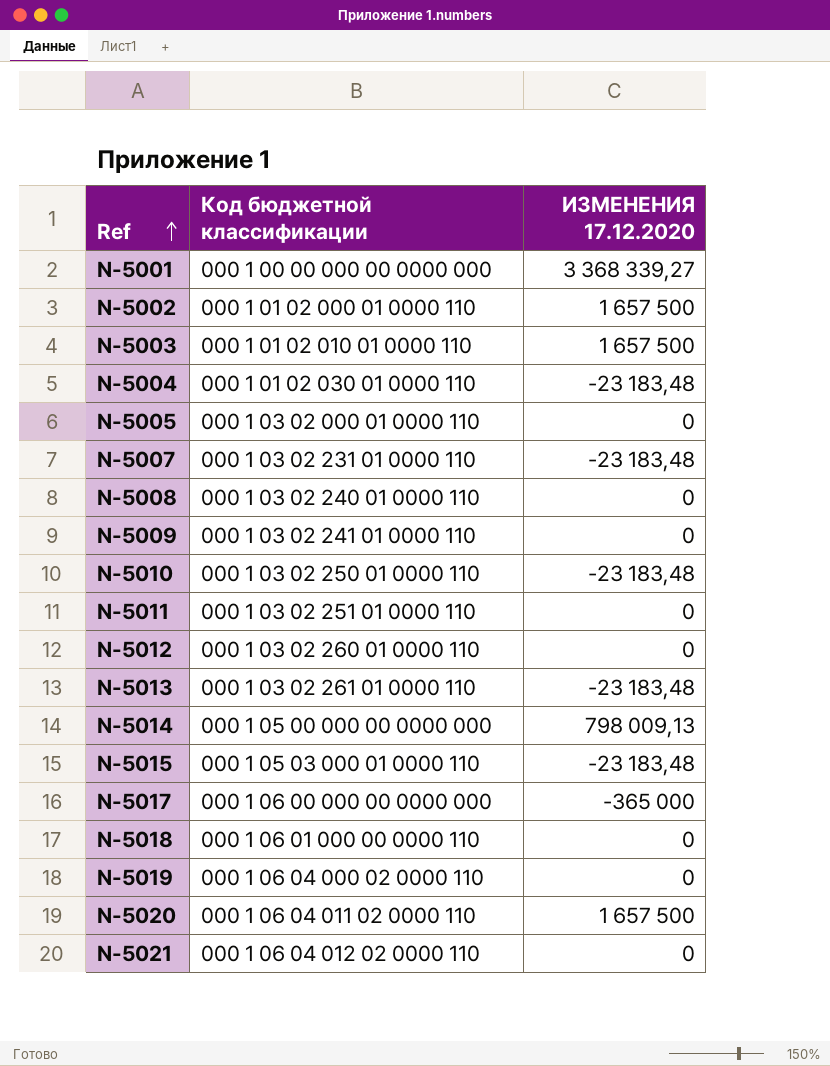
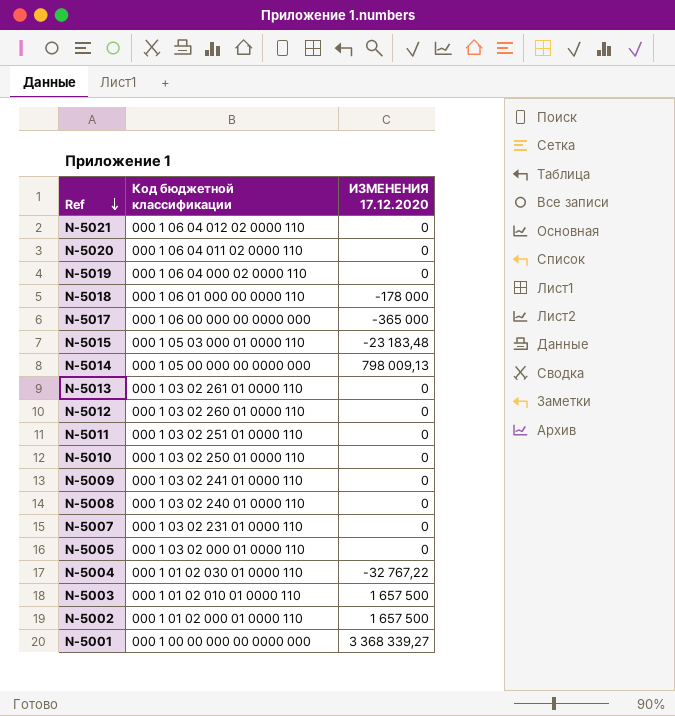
row order: Ref ascending -> Ref descending
N-5020 | ИЗМЕНЕНИЯ 17.12.2020: 1 657 500 -> 0
N-5018 | ИЗМЕНЕНИЯ 17.12.2020: 0 -> -178 000
N-5013 | ИЗМЕНЕНИЯ 17.12.2020: -23 183,48 -> 0
N-5010 | ИЗМЕНЕНИЯ 17.12.2020: -23 183,48 -> 0
N-5007 | ИЗМЕНЕНИЯ 17.12.2020: -23 183,48 -> 0
N-5004 | ИЗМЕНЕНИЯ 17.12.2020: -23 183,48 -> -32 767,22

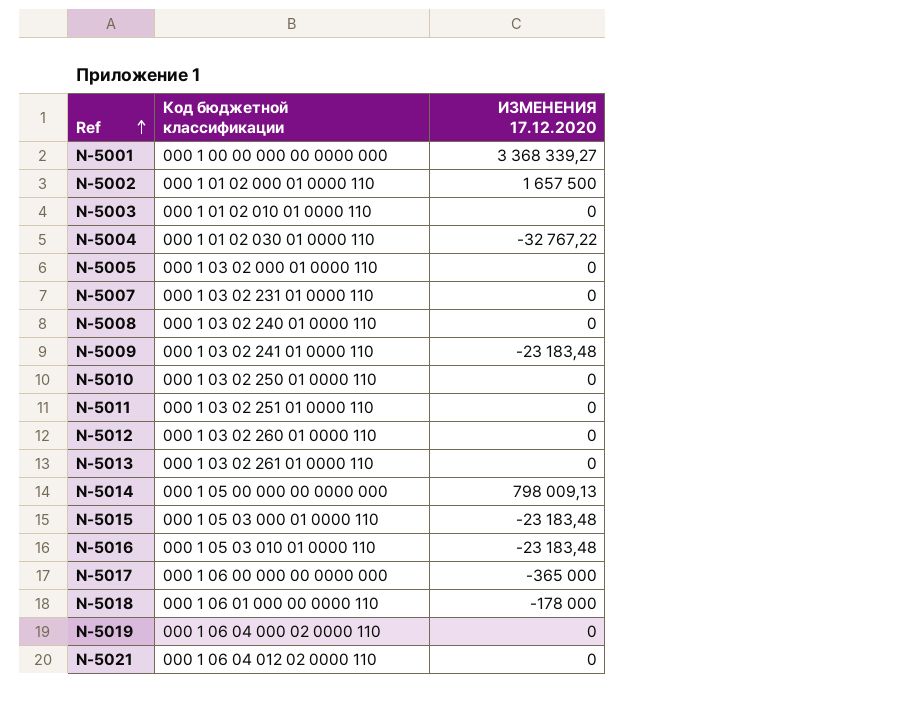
row order: Ref descending -> Ref ascending
row N-5020: 000 1 06 04 011 02 0000 110 | 0 -> none
N-5003 | ИЗМЕНЕНИЯ 17.12.2020: 1 657 500 -> 0
N-5009 | ИЗМЕНЕНИЯ 17.12.2020: 0 -> -23 183,48
row N-5016: none -> 000 1 05 03 010 01 0000 110 | -23 183,48

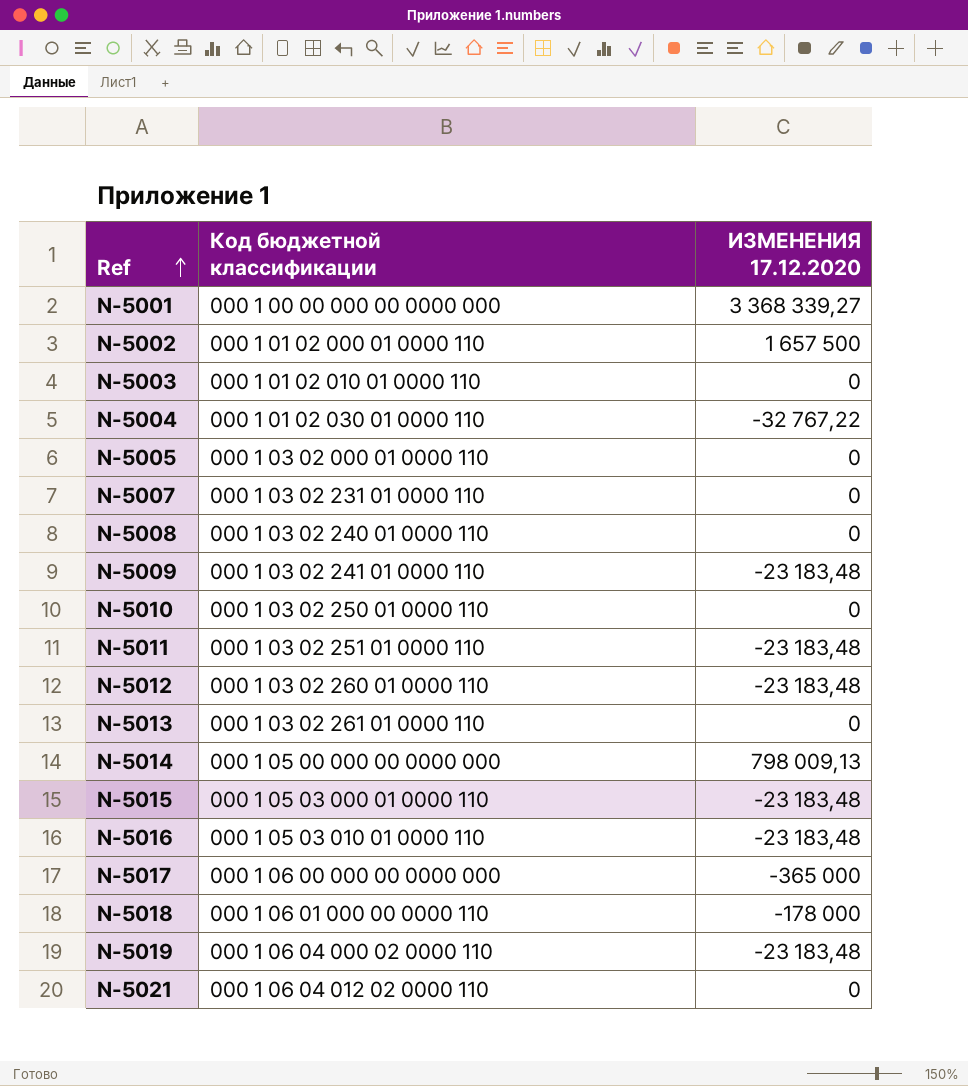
N-5011 | ИЗМЕНЕНИЯ 17.12.2020: 0 -> -23 183,48
N-5012 | ИЗМЕНЕНИЯ 17.12.2020: 0 -> -23 183,48
N-5019 | ИЗМЕНЕНИЯ 17.12.2020: 0 -> -23 183,48

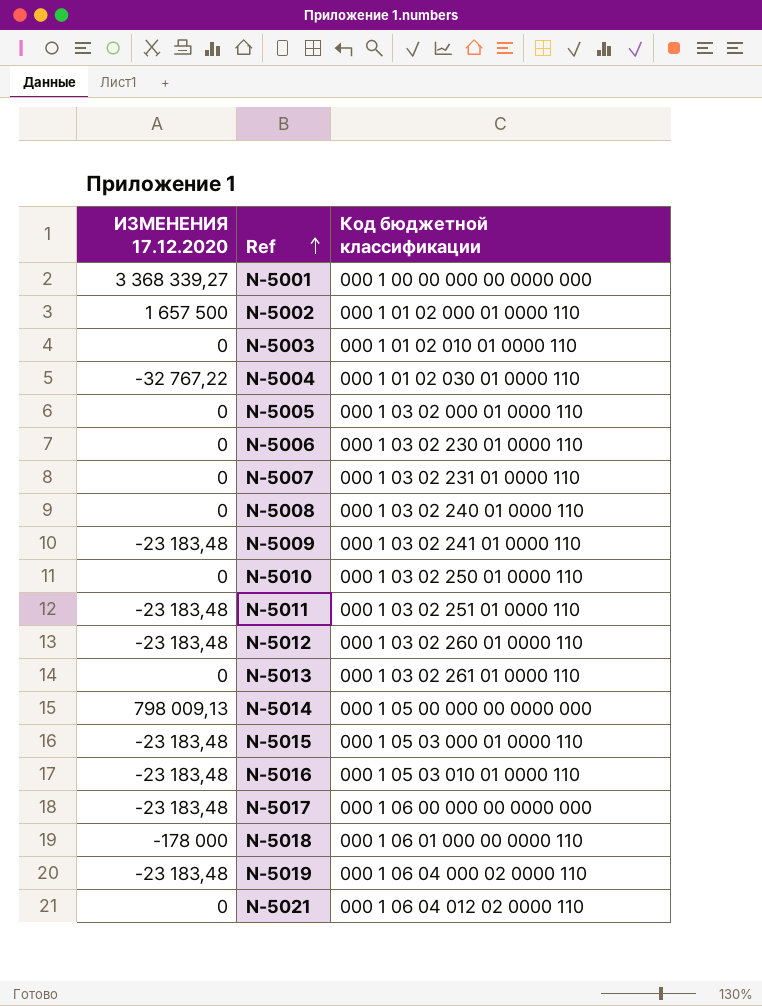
column ИЗМЕНЕНИЯ 17.12.2020 | position: 3 -> 1
row N-5006: none -> 0 | 000 1 03 02 230 01 0000 110
N-5017 | ИЗМЕНЕНИЯ 17.12.2020: -365 000 -> -23 183,48

